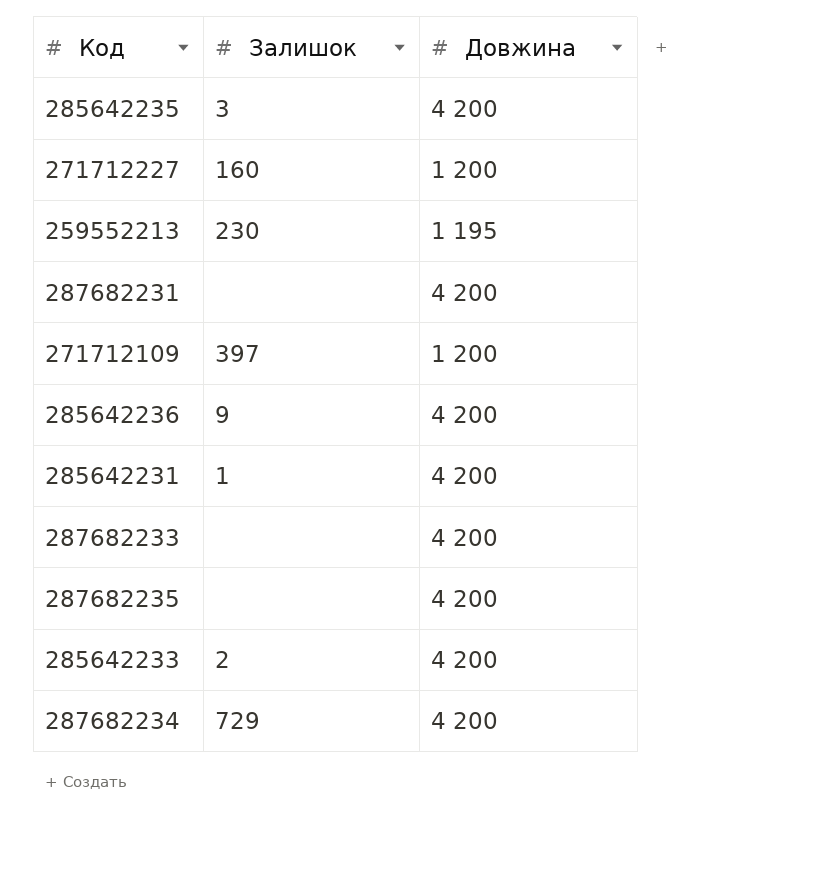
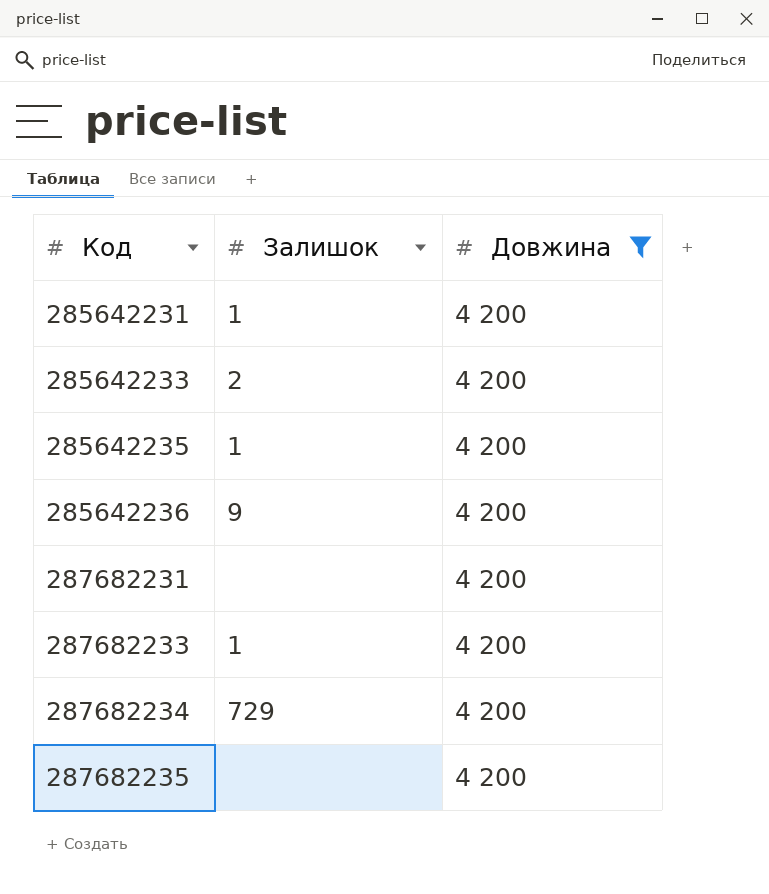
filter: none -> Довжина = 4 200
row order: none -> Код ascending
285642235 | Залишок: 3 -> 1
287682233 | Залишок: none -> 1

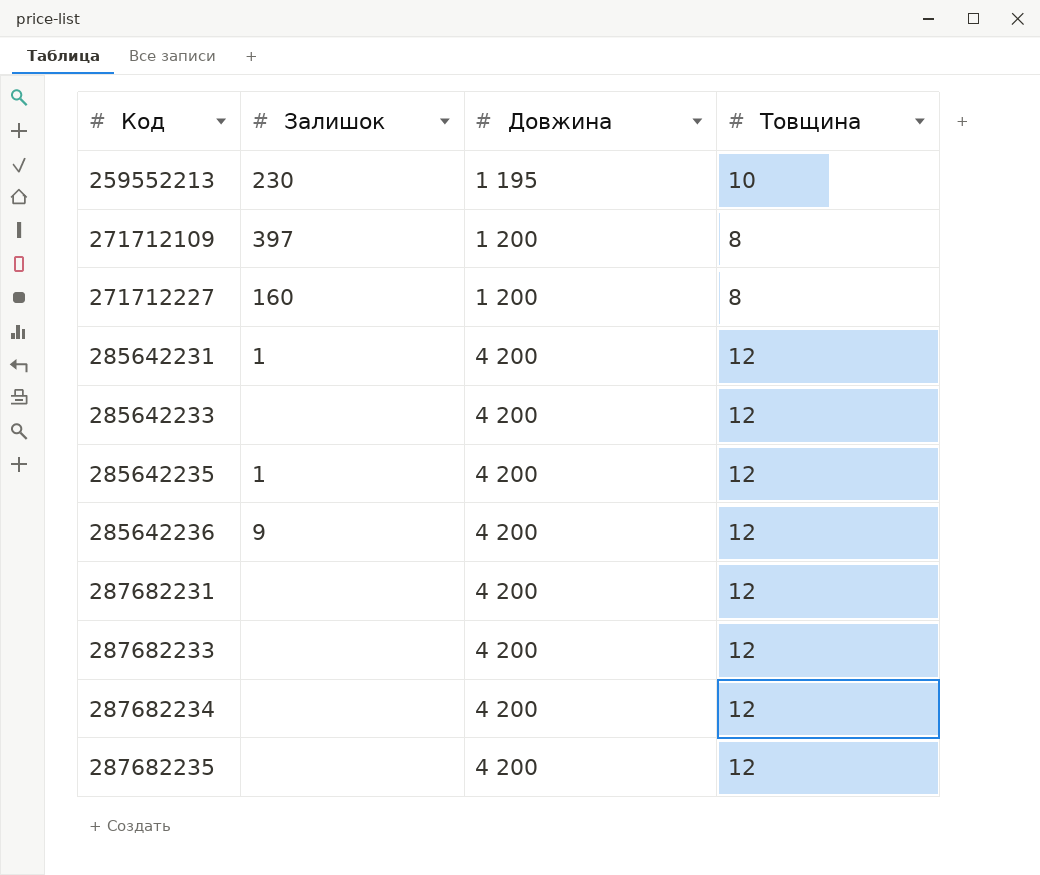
filter: Довжина = 4 200 -> none
column Товщина | position: none -> 4
285642233 | Залишок: 2 -> none
287682233 | Залишок: 1 -> none
287682234 | Залишок: 729 -> none

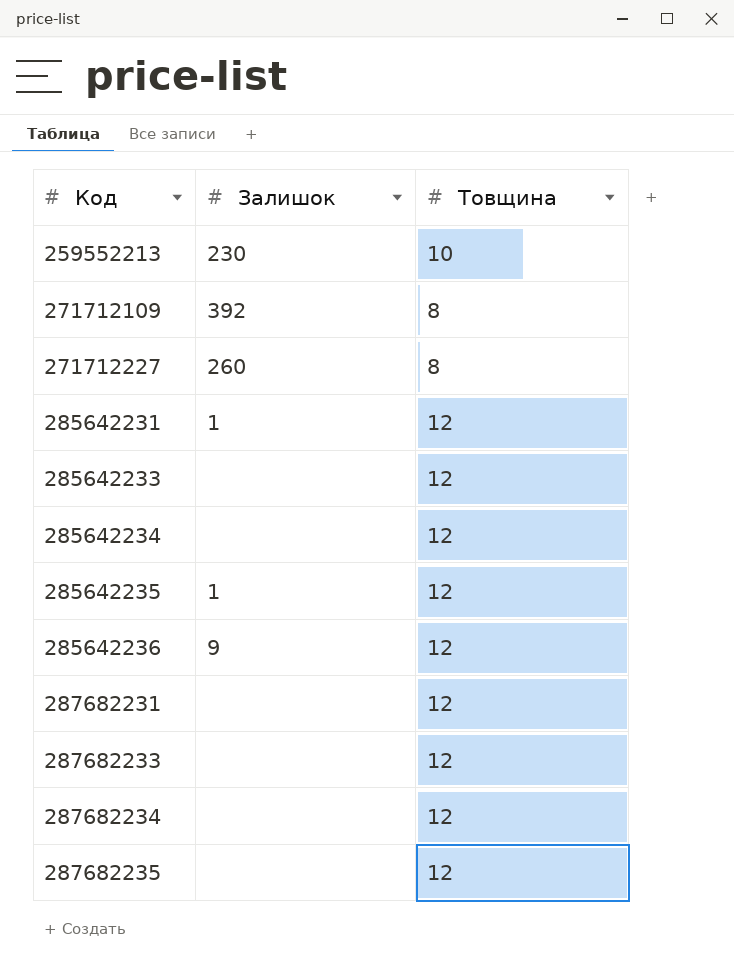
column Довжина | position: 3 -> none
271712109 | Залишок: 397 -> 392
271712227 | Залишок: 160 -> 260
row 285642234: none -> none | 12

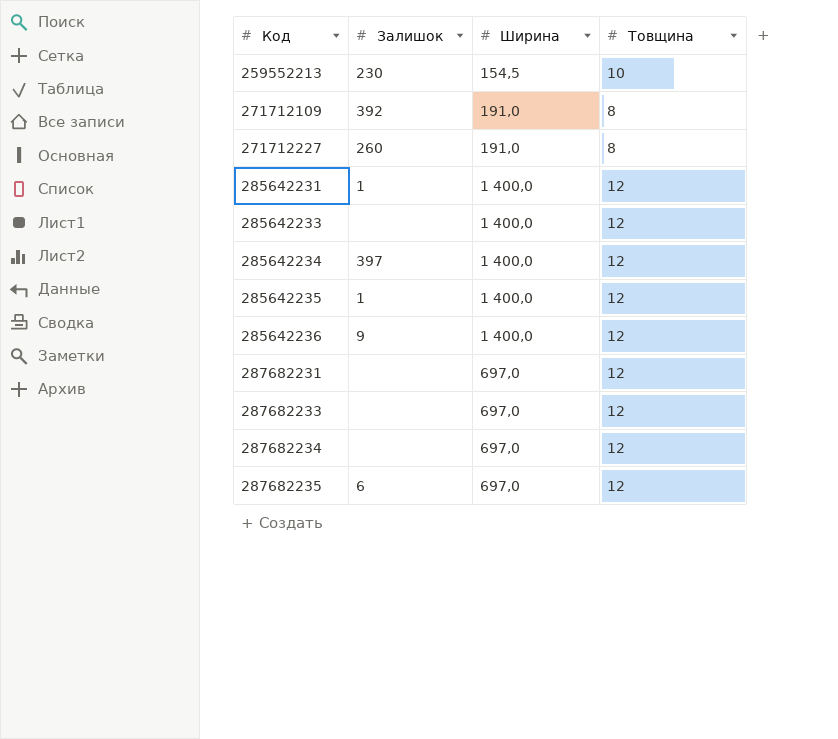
column Ширина | position: none -> 3
285642234 | Залишок: none -> 397
287682235 | Залишок: none -> 6

